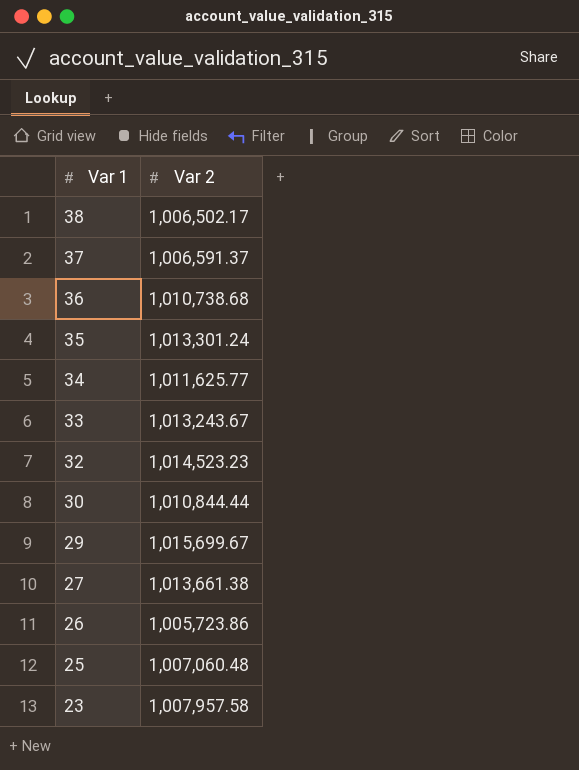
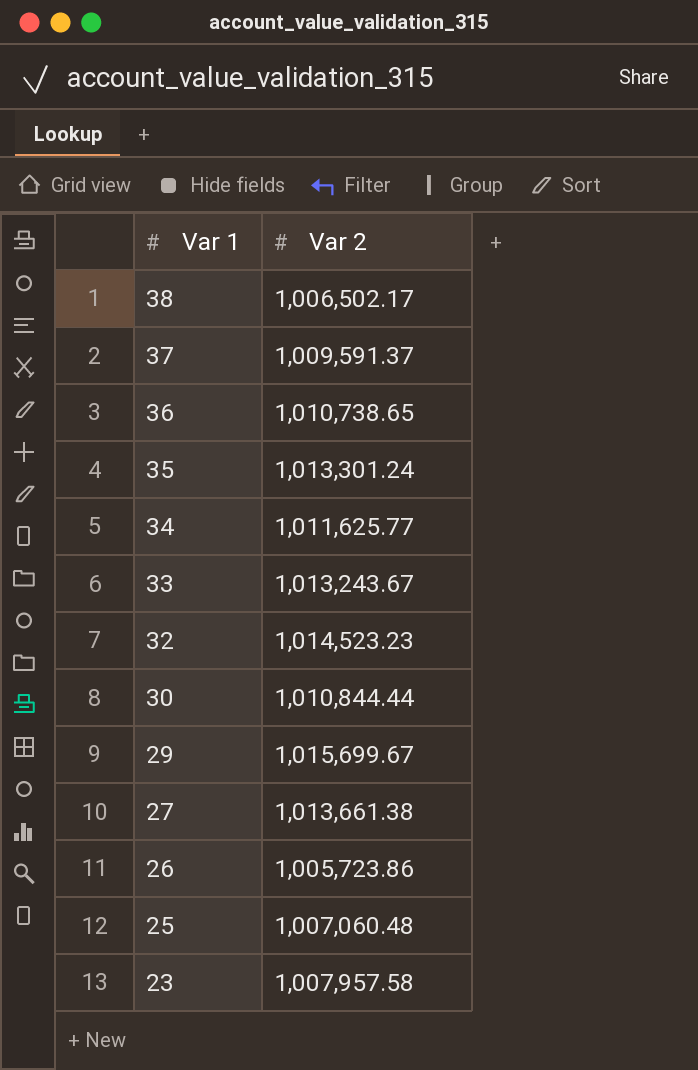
37 | Var 2: 1,006,591.37 -> 1,009,591.37
36 | Var 2: 1,010,738.68 -> 1,010,738.65

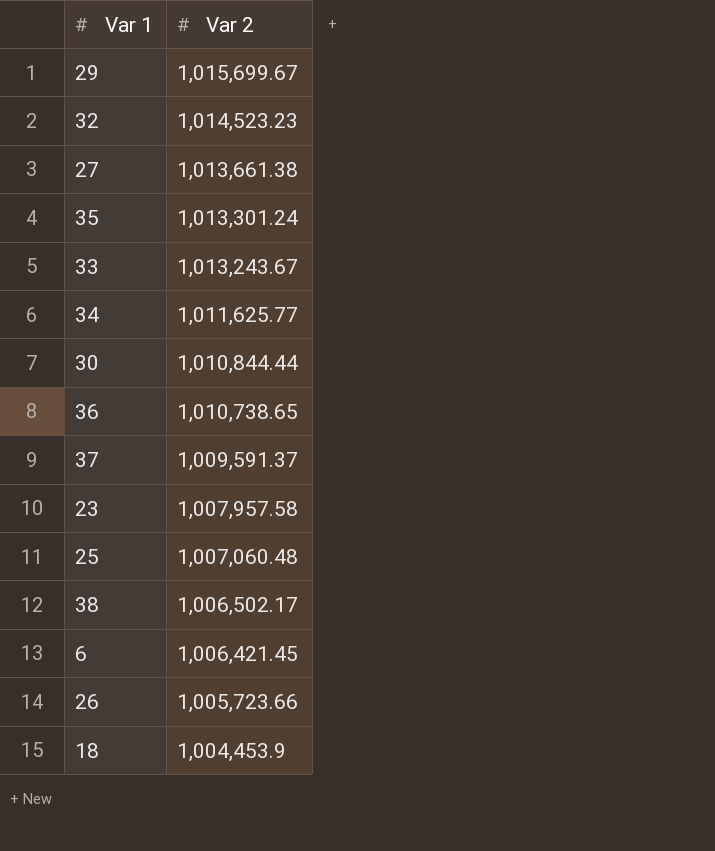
row order: Var 1 descending -> Var 2 descending
row 6: none -> 1,006,421.45
26 | Var 2: 1,005,723.86 -> 1,005,723.66
row 18: none -> 1,004,453.9

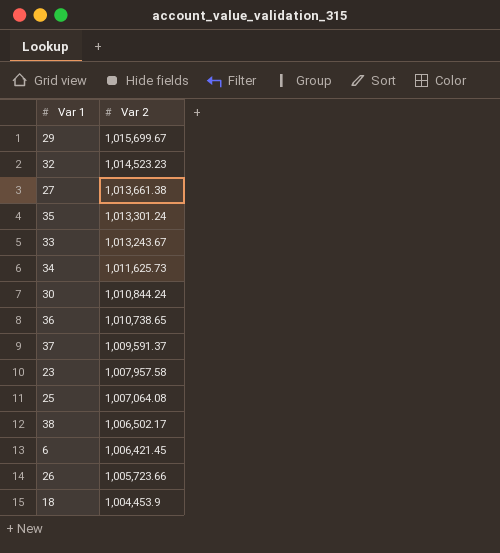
34 | Var 2: 1,011,625.77 -> 1,011,625.73
30 | Var 2: 1,010,844.44 -> 1,010,844.24
25 | Var 2: 1,007,060.48 -> 1,007,064.08

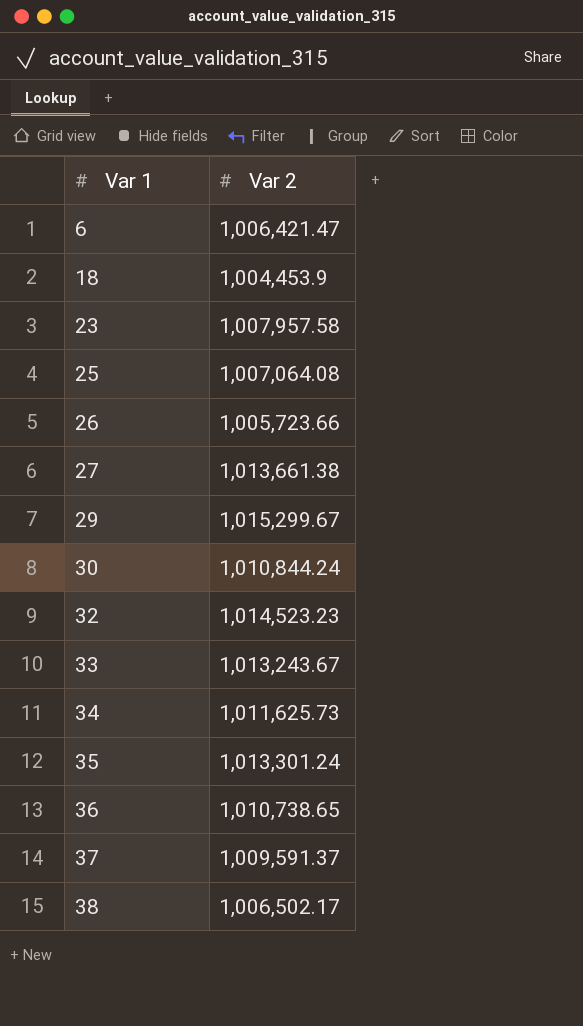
row order: Var 2 descending -> Var 1 ascending
6 | Var 2: 1,006,421.45 -> 1,006,421.47
29 | Var 2: 1,015,699.67 -> 1,015,299.67

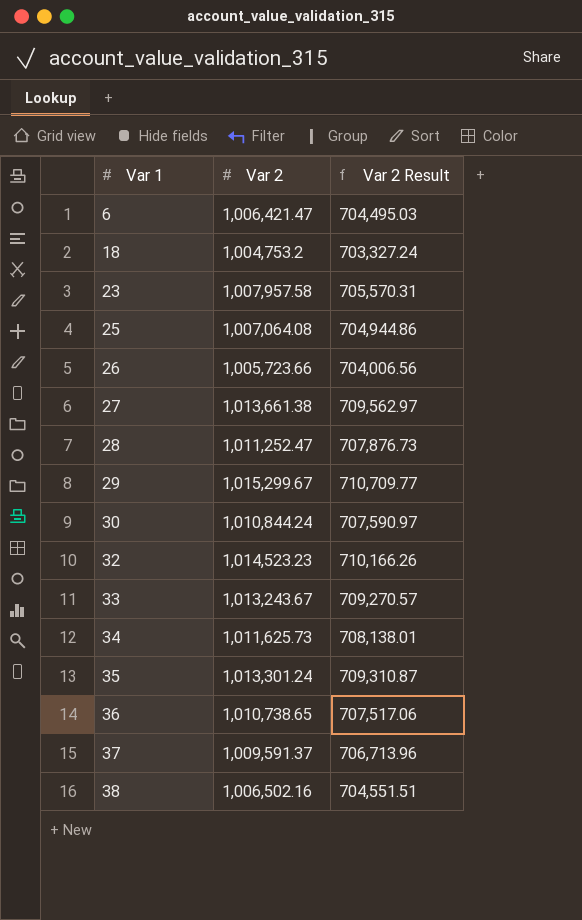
column Var 2 Result | formula: none -> [Var 2] * 0.7
18 | Var 2: 1,004,453.9 -> 1,004,753.2
row 28: none -> 1,011,252.47 | 707,876.73
38 | Var 2: 1,006,502.17 -> 1,006,502.16

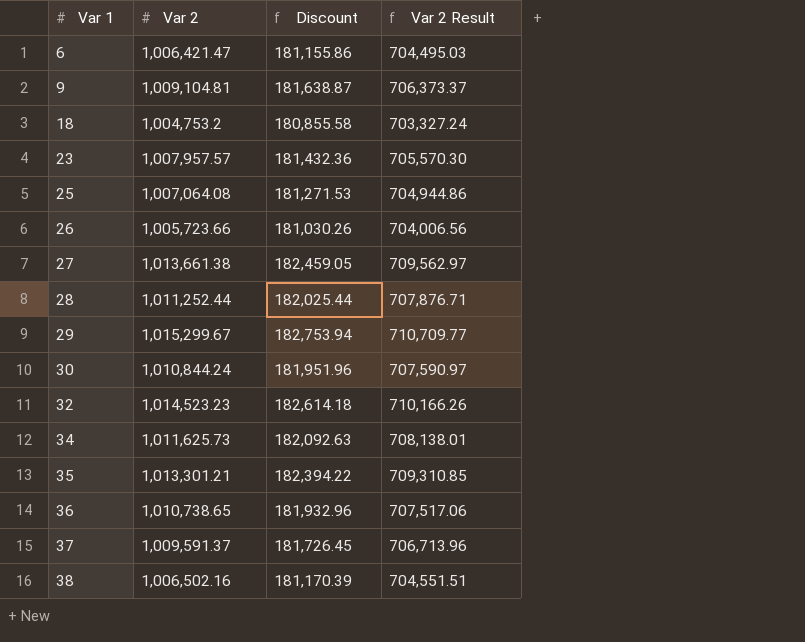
column Discount | formula: none -> [Var 2] * 0.18
row 33: 1,013,243.67 | 709,270.57 -> none
row 9: none -> 1,009,104.81 | 181,638.87 | 706,373.37
23 | Var 2: 1,007,957.58 -> 1,007,957.57
23 | Var 2 Result: 705,570.31 -> 705,570.30
28 | Var 2: 1,011,252.47 -> 1,011,252.44
28 | Var 2 Result: 707,876.73 -> 707,876.71
35 | Var 2: 1,013,301.24 -> 1,013,301.21
35 | Var 2 Result: 709,310.87 -> 709,310.85

